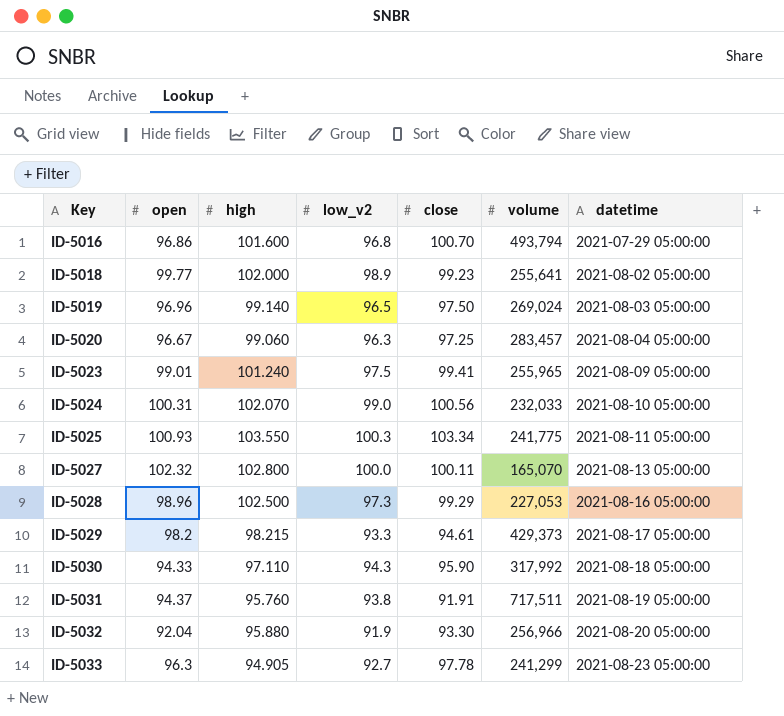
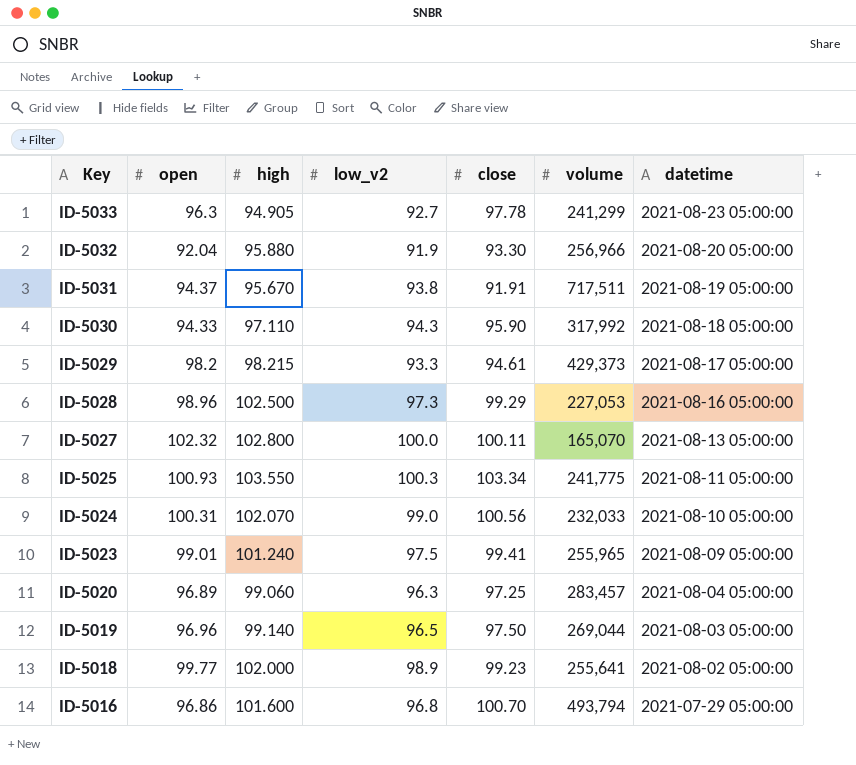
row order: Key ascending -> Key descending
ID-5031 | high: 95.760 -> 95.670
ID-5020 | open: 96.67 -> 96.89
ID-5019 | volume: 269,024 -> 269,044

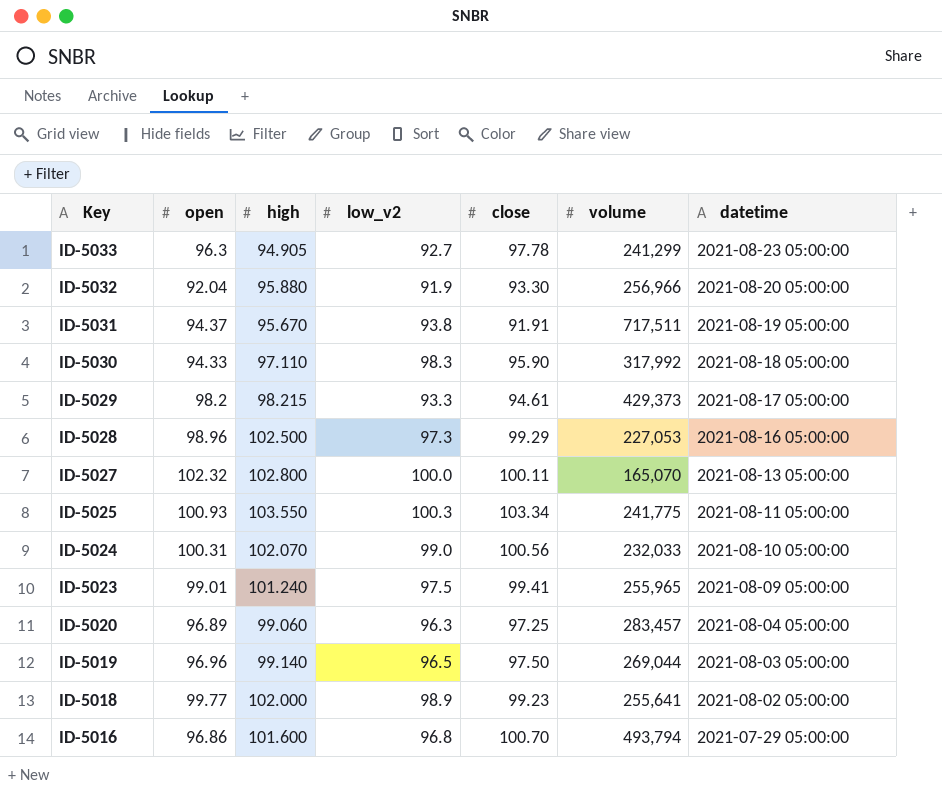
ID-5030 | low_v2: 94.3 -> 98.3

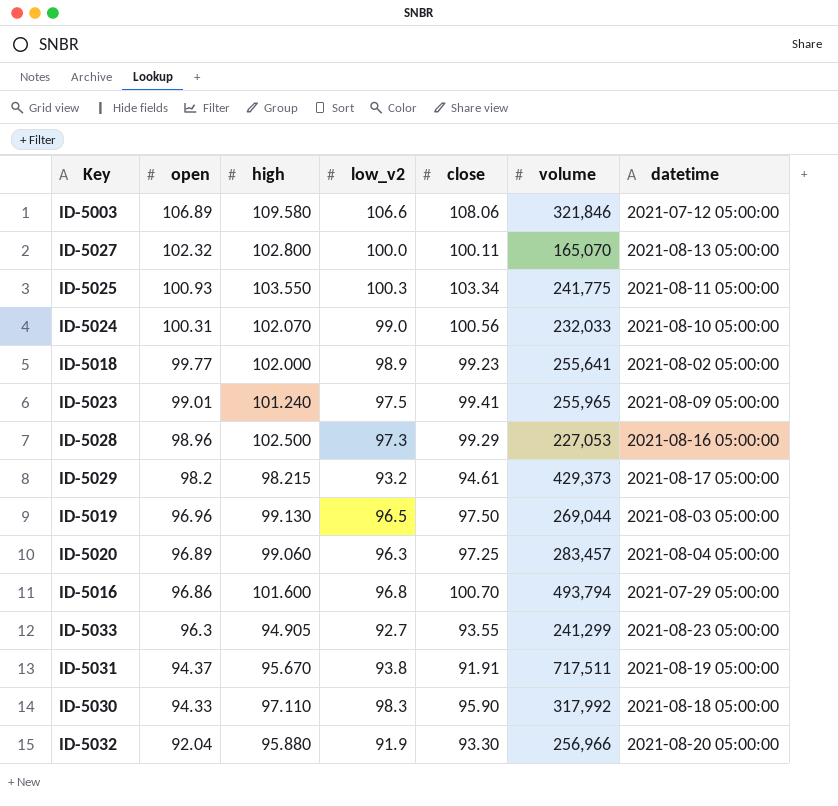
row order: Key descending -> open descending
row ID-5003: none -> 106.89 | 109.580 | 106.6 | 108.06 | 321,846 | 2021-07-12 05:00:00
ID-5029 | low_v2: 93.3 -> 93.2
ID-5019 | high: 99.140 -> 99.130
ID-5033 | close: 97.78 -> 93.55

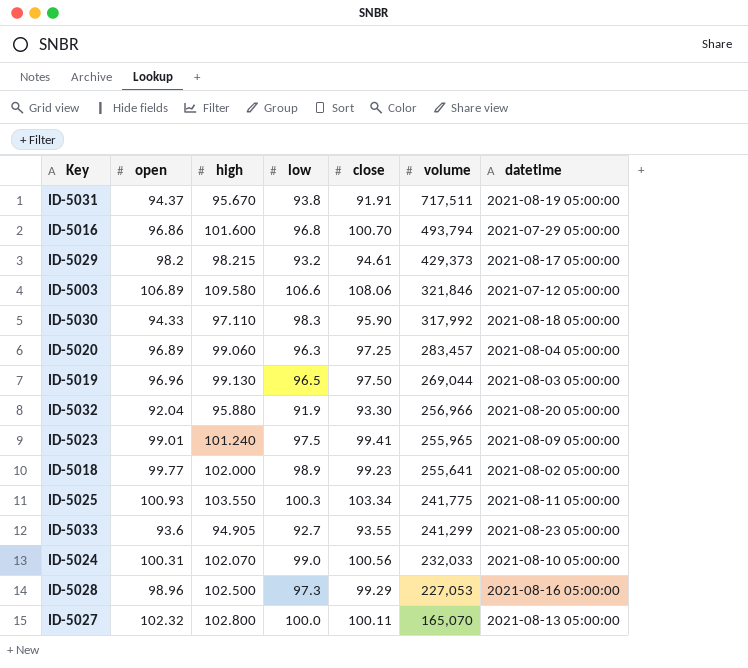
row order: open descending -> volume descending
column name: low_v2 -> low
ID-5033 | open: 96.3 -> 93.6

